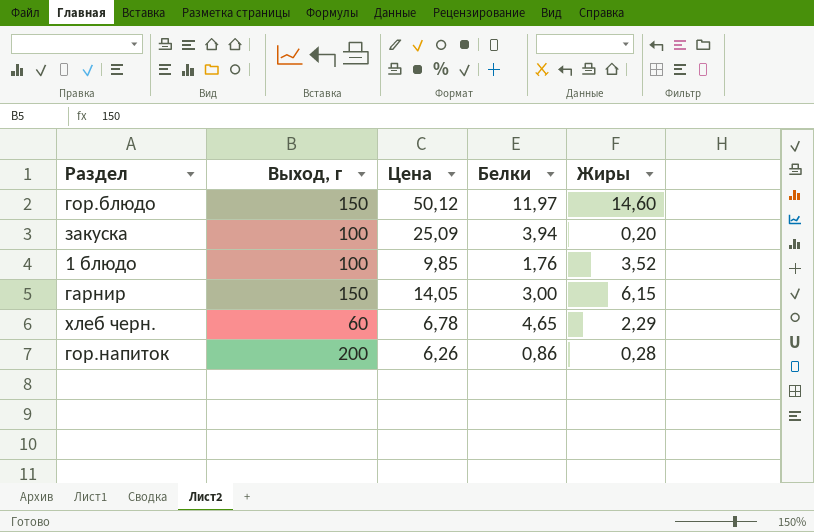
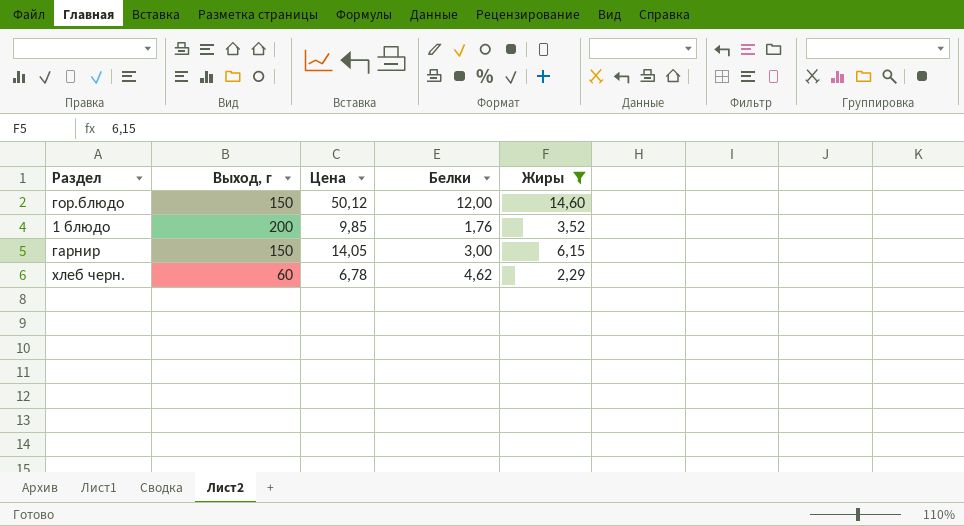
filter: none -> Жиры >= 2,29
гор.блюдо | Белки: 11,97 -> 12,00
1 блюдо | Выход, г: 100 -> 200
хлеб черн. | Белки: 4,65 -> 4,62

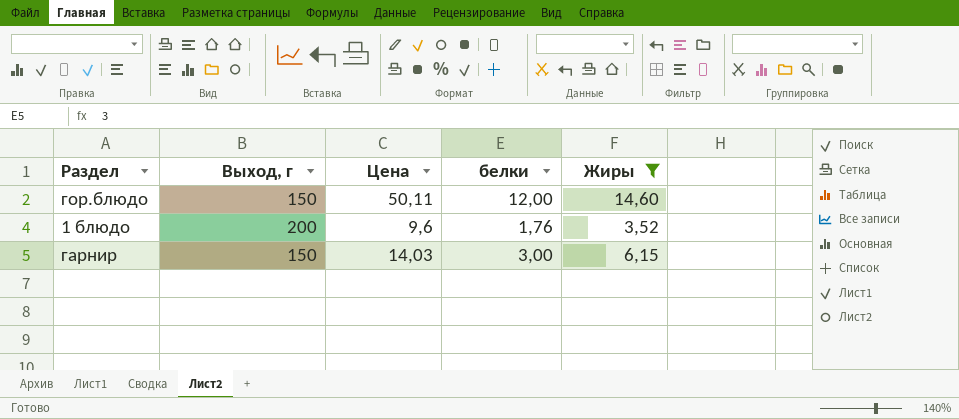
column name: Белки -> белки
row хлеб черн.: 60 | 6,78 | 4,62 | 2,29 -> none
гор.блюдо | Цена: 50,12 -> 50,11
1 блюдо | Цена: 9,85 -> 9,6
гарнир | Цена: 14,05 -> 14,03

